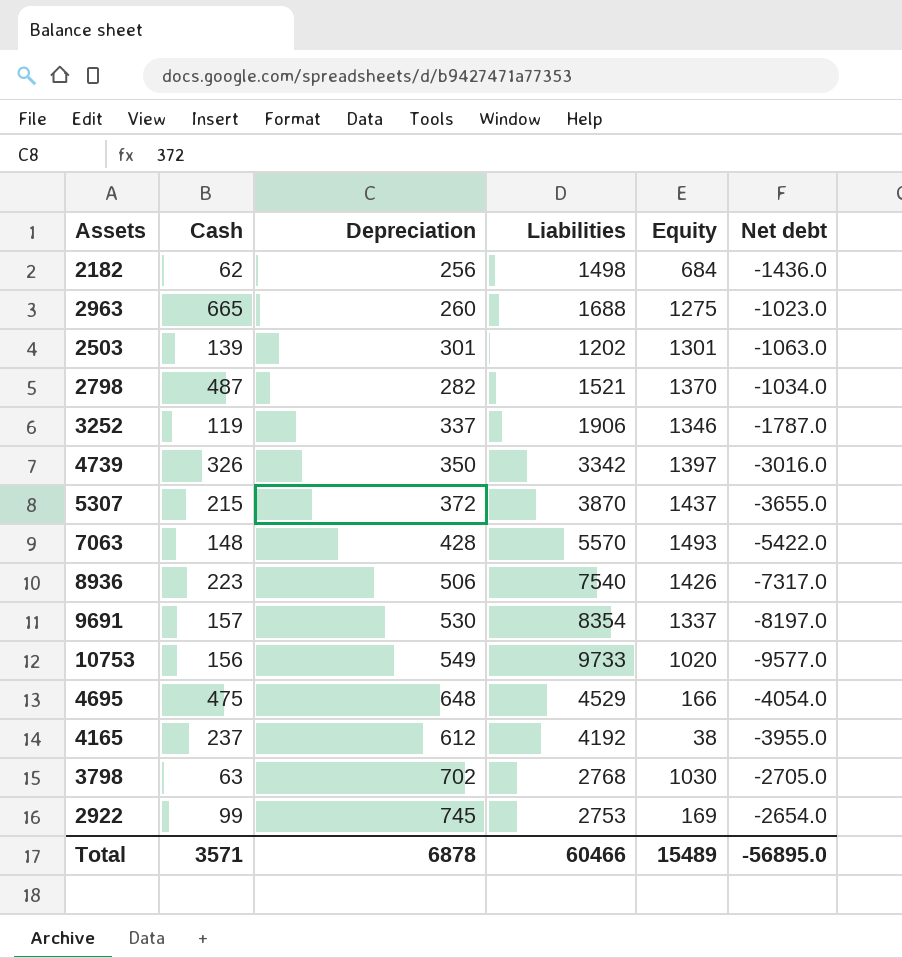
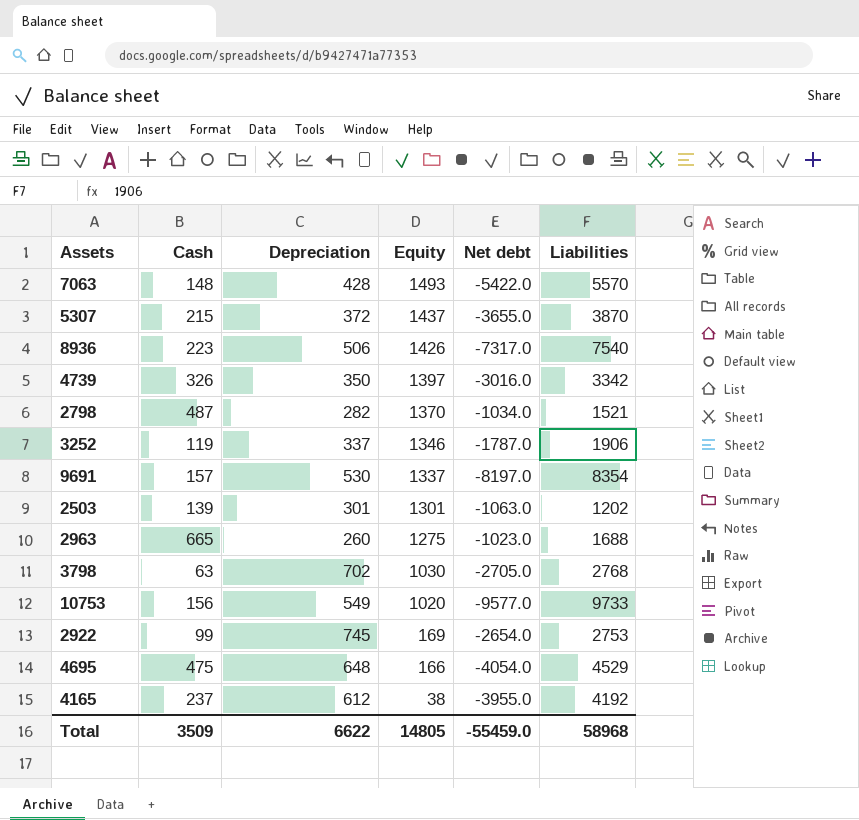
row order: none -> Equity descending
column Liabilities | position: 4 -> 6
row 2182: 62 | 256 | 1498 | 684 | -1436.0 -> none
Total | Cash: 3571 -> 3509
Total | Depreciation: 6878 -> 6622
Total | Equity: 15489 -> 14805
Total | Net debt: -56895.0 -> -55459.0
Total | Liabilities: 60466 -> 58968

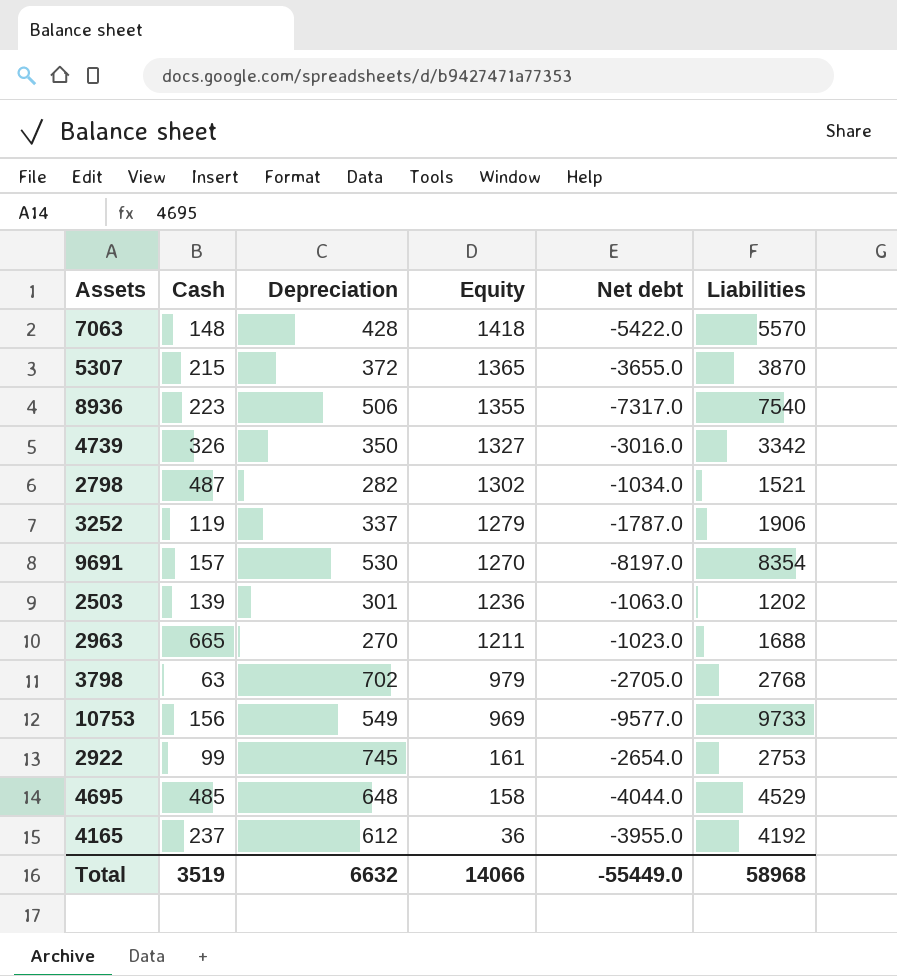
7063 | Equity: 1493 -> 1418
5307 | Equity: 1437 -> 1365
8936 | Equity: 1426 -> 1355
4739 | Equity: 1397 -> 1327
2798 | Equity: 1370 -> 1302
3252 | Equity: 1346 -> 1279
9691 | Equity: 1337 -> 1270
2503 | Equity: 1301 -> 1236
2963 | Depreciation: 260 -> 270
2963 | Equity: 1275 -> 1211
3798 | Equity: 1030 -> 979
10753 | Equity: 1020 -> 969
2922 | Equity: 169 -> 161
4695 | Cash: 475 -> 485
4695 | Equity: 166 -> 158
4695 | Net debt: -4054.0 -> -4044.0
4165 | Equity: 38 -> 36
Total | Cash: 3509 -> 3519
Total | Depreciation: 6622 -> 6632
Total | Equity: 14805 -> 14066
Total | Net debt: -55459.0 -> -55449.0

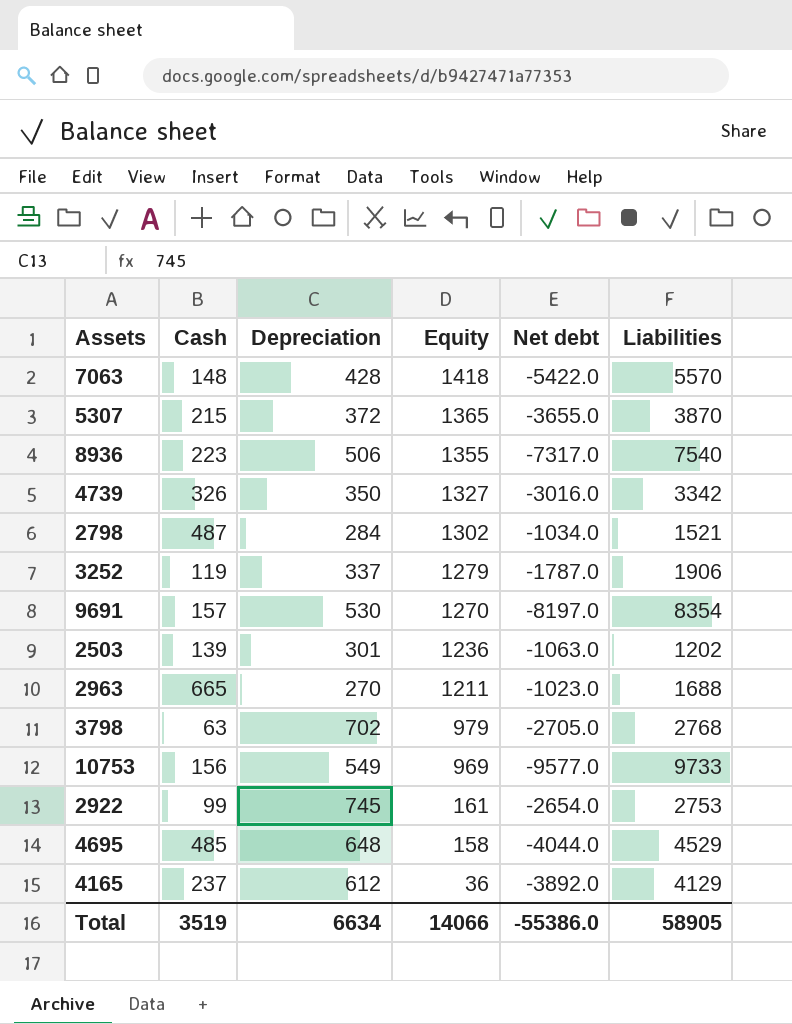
2798 | Depreciation: 282 -> 284
4165 | Net debt: -3955.0 -> -3892.0
4165 | Liabilities: 4192 -> 4129
Total | Depreciation: 6632 -> 6634
Total | Net debt: -55449.0 -> -55386.0
Total | Liabilities: 58968 -> 58905

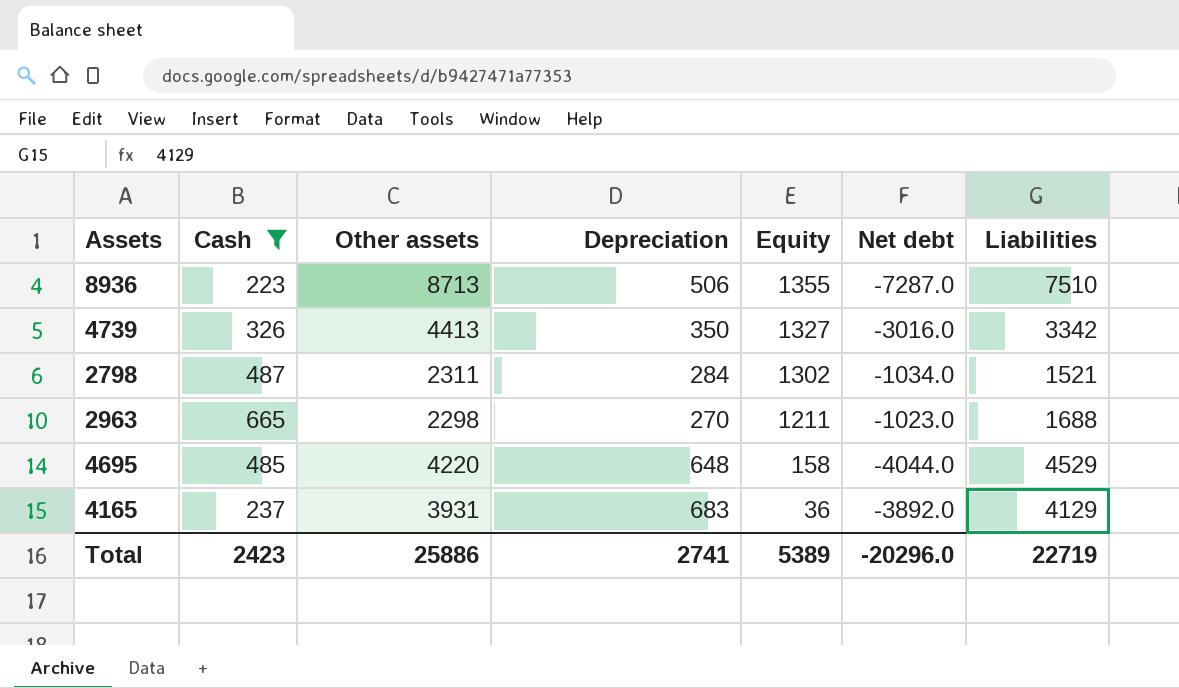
filter: none -> Cash >= 223
column Other assets | position: none -> 3
8936 | Net debt: -7317.0 -> -7287.0
8936 | Liabilities: 7540 -> 7510
4165 | Depreciation: 612 -> 683
Total | Cash: 3519 -> 2423
Total | Depreciation: 6634 -> 2741
Total | Equity: 14066 -> 5389
Total | Net debt: -55386.0 -> -20296.0
Total | Liabilities: 58905 -> 22719

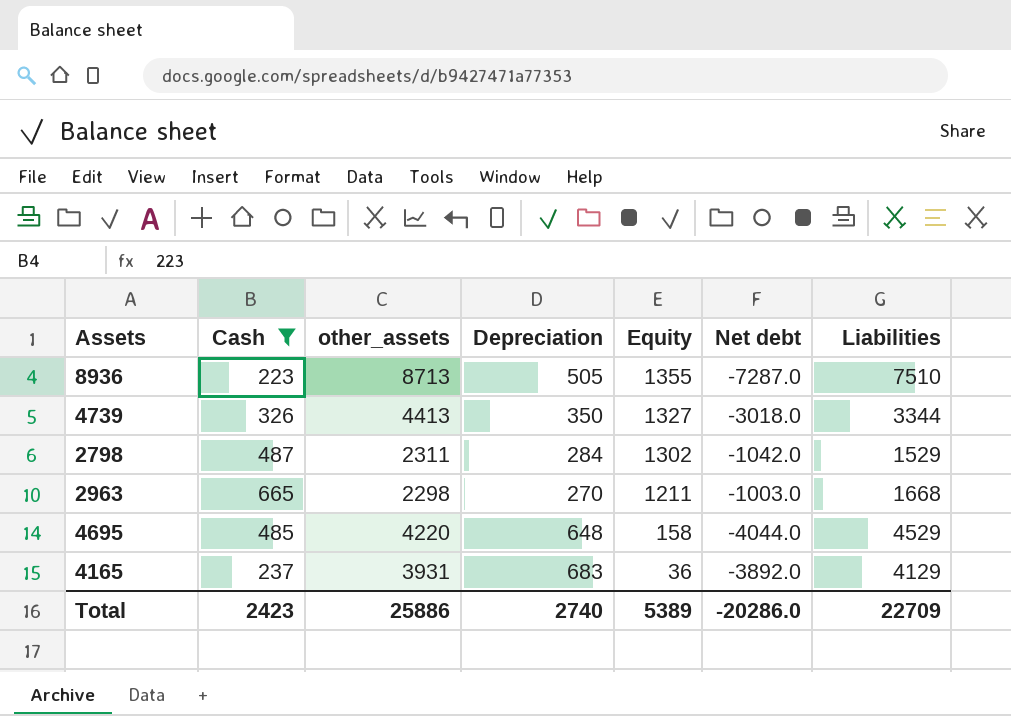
column name: Other assets -> other_assets
8936 | Depreciation: 506 -> 505
4739 | Net debt: -3016.0 -> -3018.0
4739 | Liabilities: 3342 -> 3344
2798 | Net debt: -1034.0 -> -1042.0
2798 | Liabilities: 1521 -> 1529
2963 | Net debt: -1023.0 -> -1003.0
2963 | Liabilities: 1688 -> 1668
Total | Depreciation: 2741 -> 2740
Total | Net debt: -20296.0 -> -20286.0
Total | Liabilities: 22719 -> 22709

